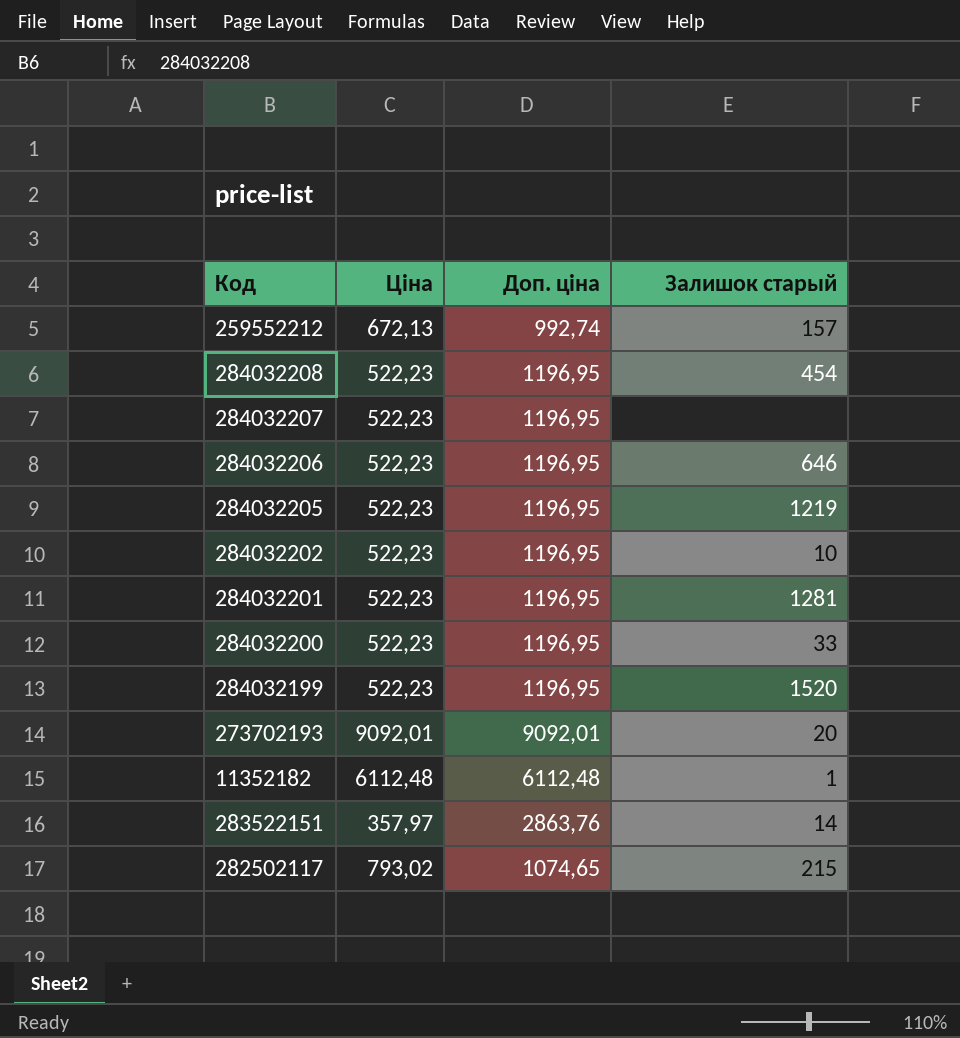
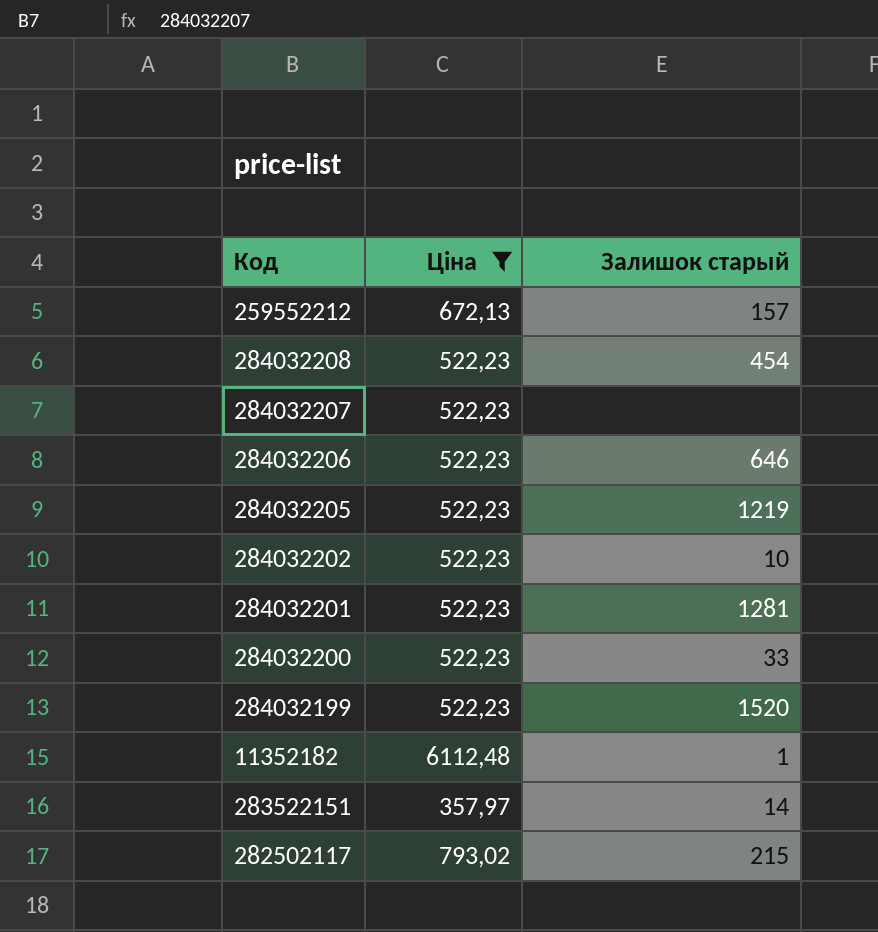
filter: none -> Ціна != 9092,01
column Доп. ціна | position: 3 -> none

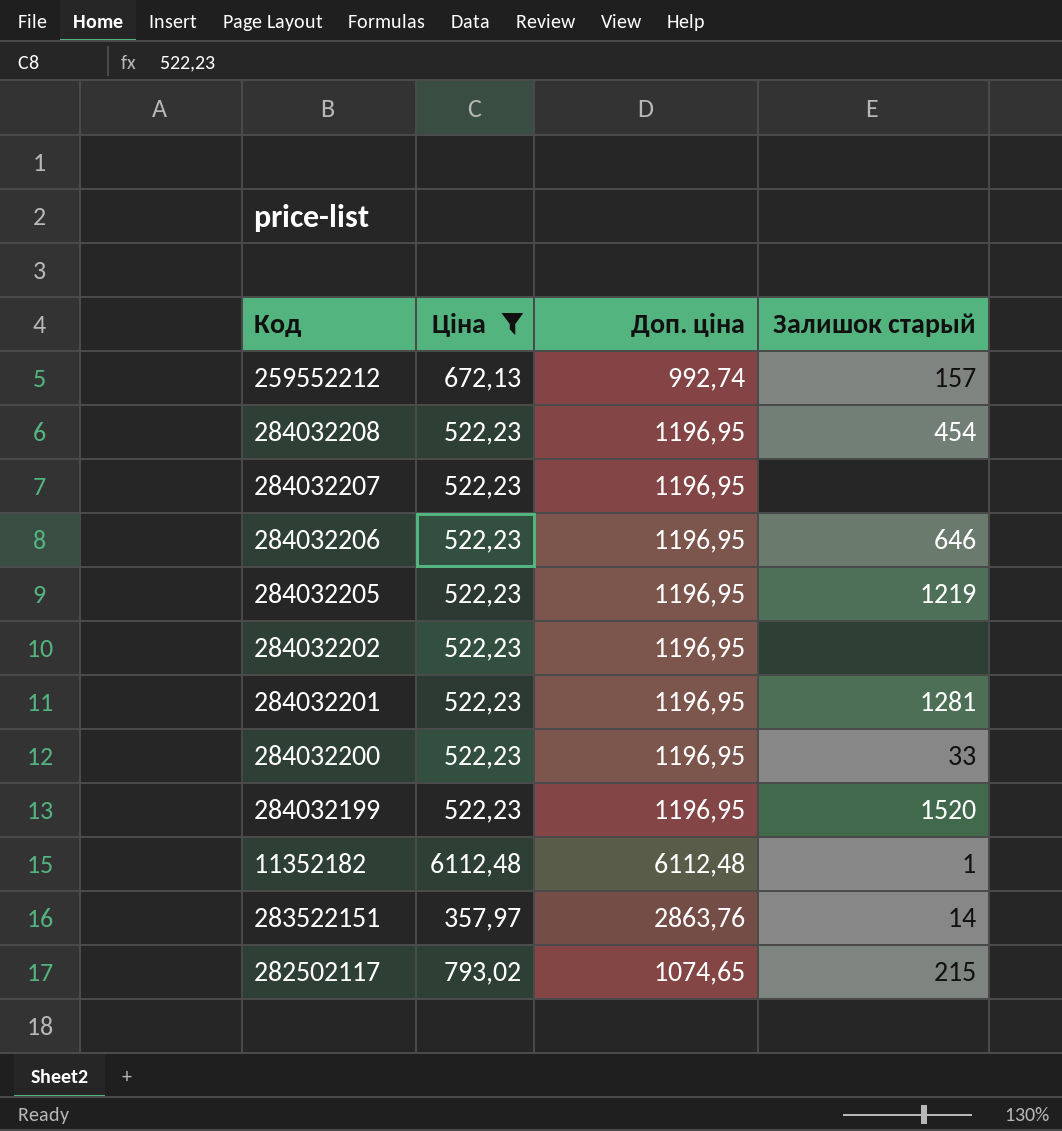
column Доп. ціна | position: none -> 3
284032202 | Залишок старый: 10 -> none

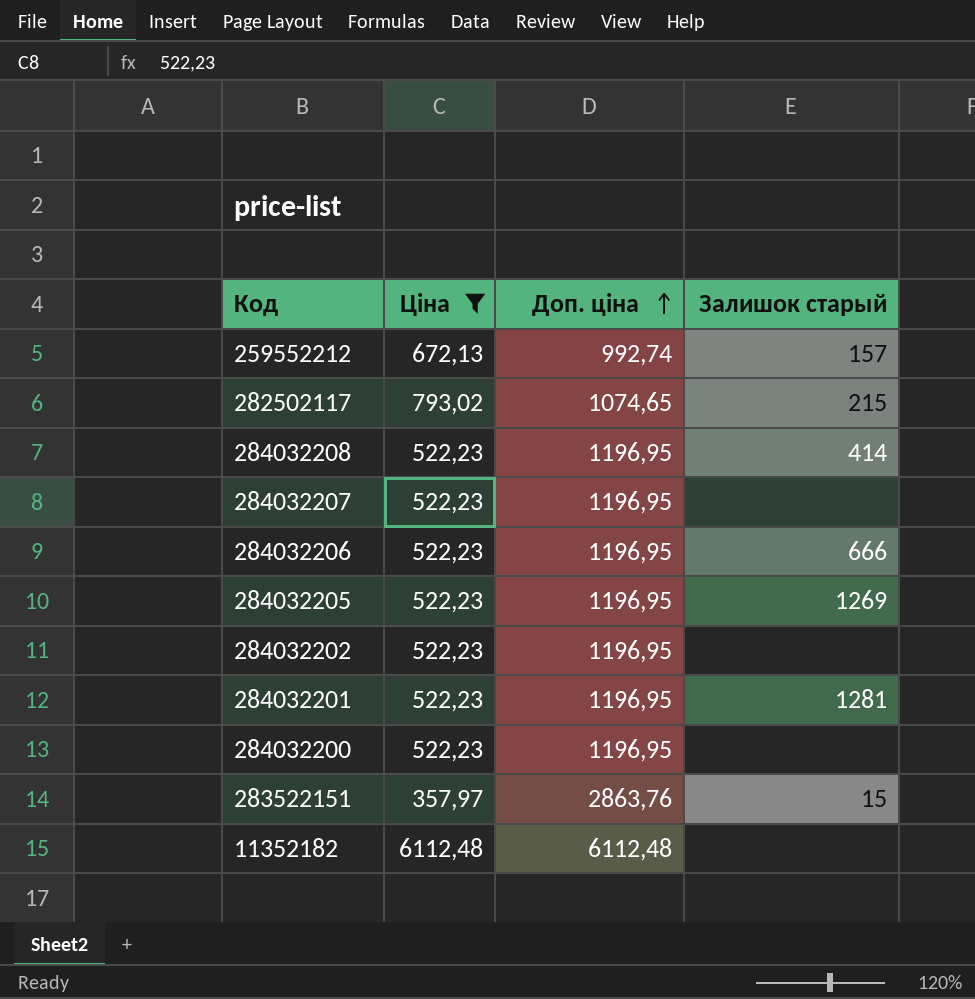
row order: none -> Доп. ціна ascending
row 284032199: 522,23 | 1196,95 | 1520 -> none
284032208 | Залишок старый: 454 -> 414
284032206 | Залишок старый: 646 -> 666
284032205 | Залишок старый: 1219 -> 1269
284032200 | Залишок старый: 33 -> none
283522151 | Залишок старый: 14 -> 15
11352182 | Залишок старый: 1 -> none

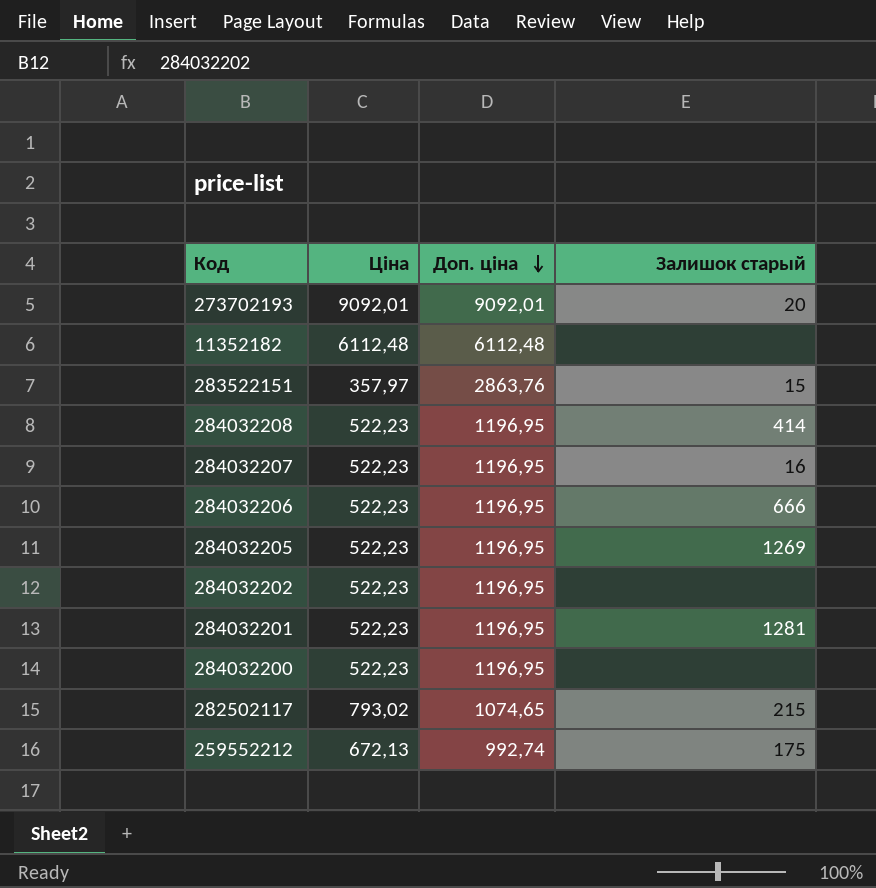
filter: Ціна != 9092,01 -> none
row order: Доп. ціна ascending -> Доп. ціна descending
284032207 | Залишок старый: none -> 16
259552212 | Залишок старый: 157 -> 175

